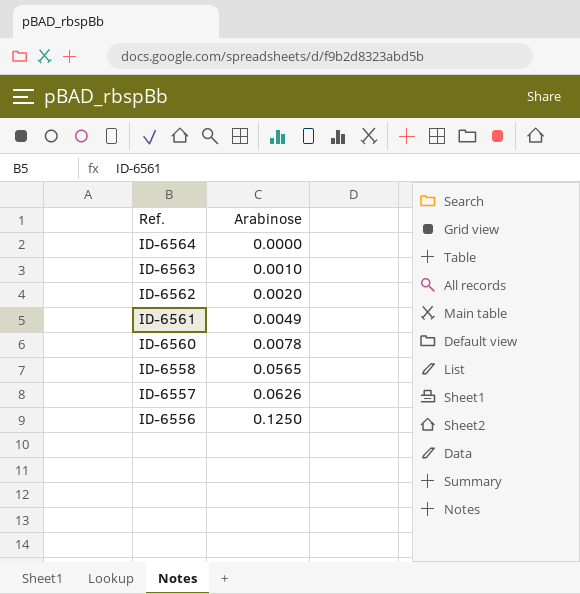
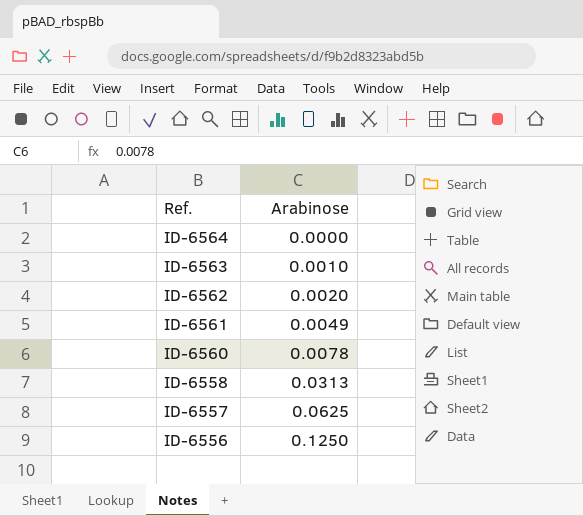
ID-6558 | Arabinose: 0.0565 -> 0.0313
ID-6557 | Arabinose: 0.0626 -> 0.0625

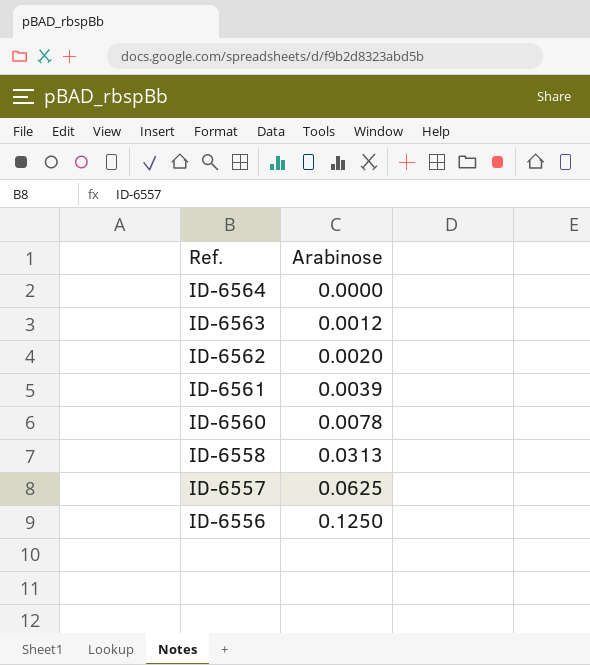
ID-6563 | Arabinose: 0.0010 -> 0.0012
ID-6561 | Arabinose: 0.0049 -> 0.0039

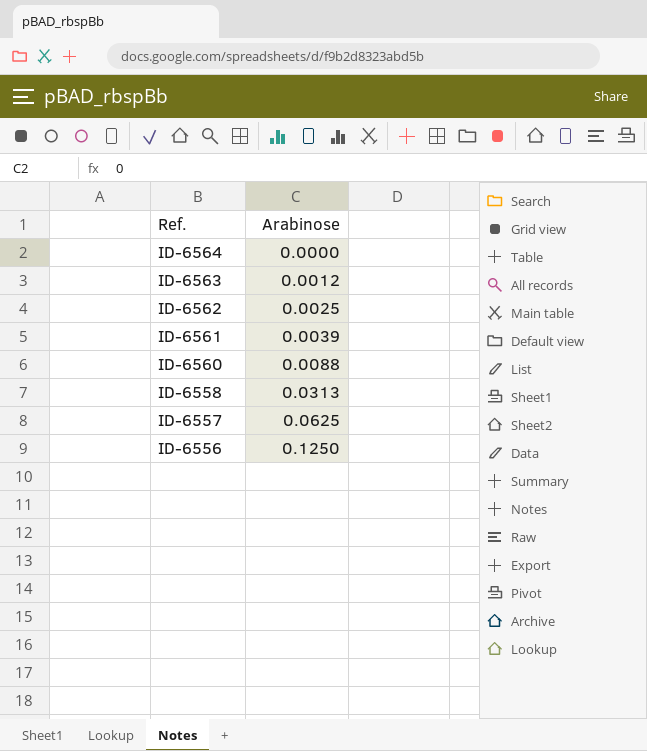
ID-6562 | Arabinose: 0.0020 -> 0.0025
ID-6560 | Arabinose: 0.0078 -> 0.0088

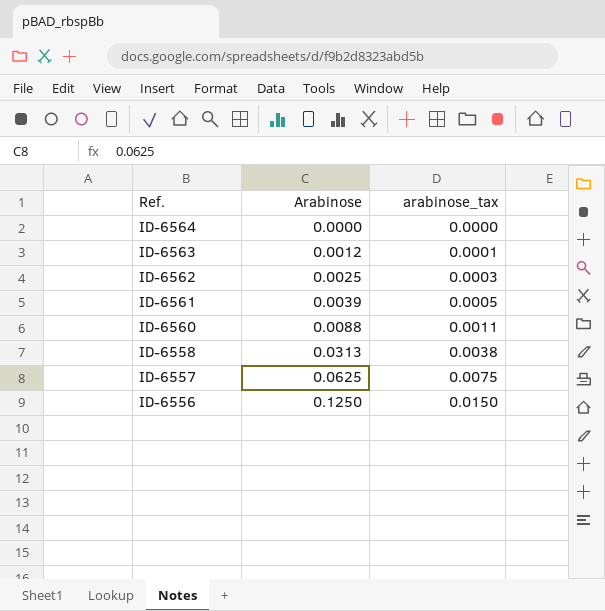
column arabinose_tax | formula: none -> [Arabinose] * 0.12

